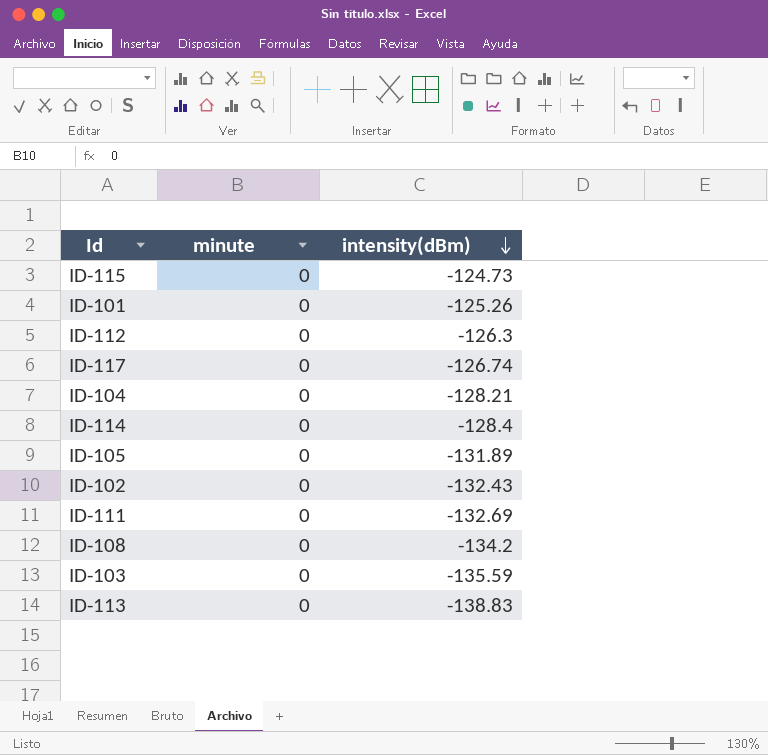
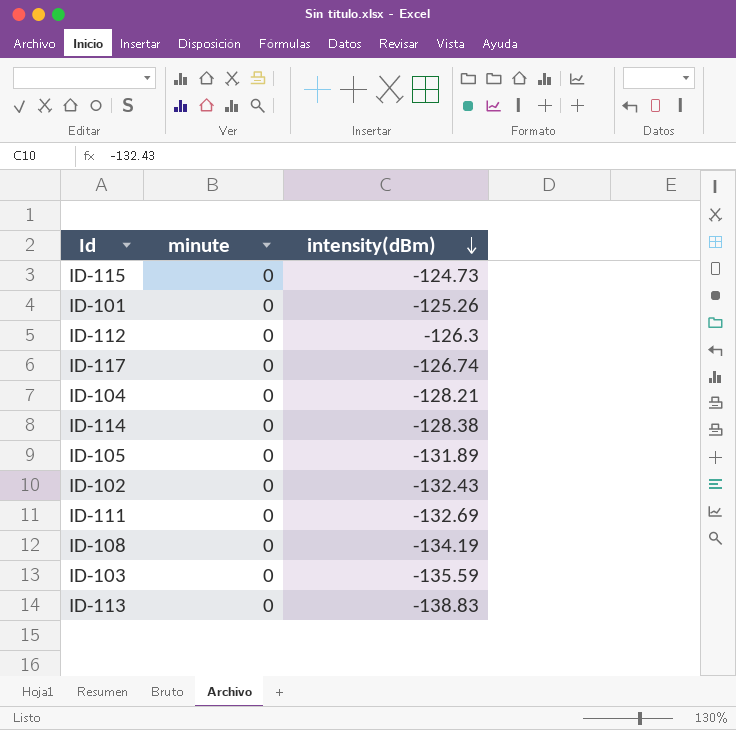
ID-114 | intensity(dBm): -128.4 -> -128.38
ID-108 | intensity(dBm): -134.2 -> -134.19

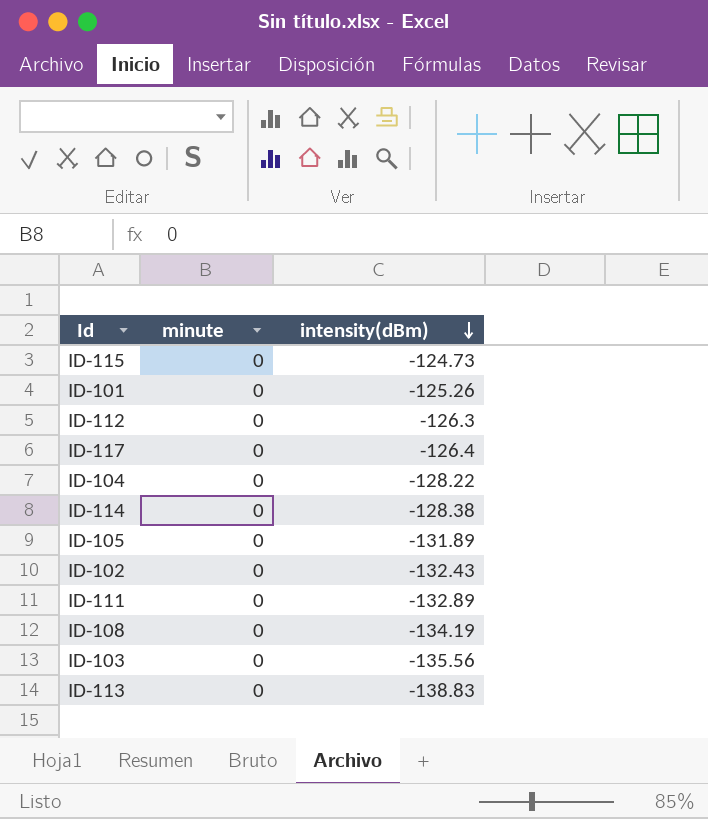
ID-117 | intensity(dBm): -126.74 -> -126.4
ID-104 | intensity(dBm): -128.21 -> -128.22
ID-111 | intensity(dBm): -132.69 -> -132.89
ID-103 | intensity(dBm): -135.59 -> -135.56

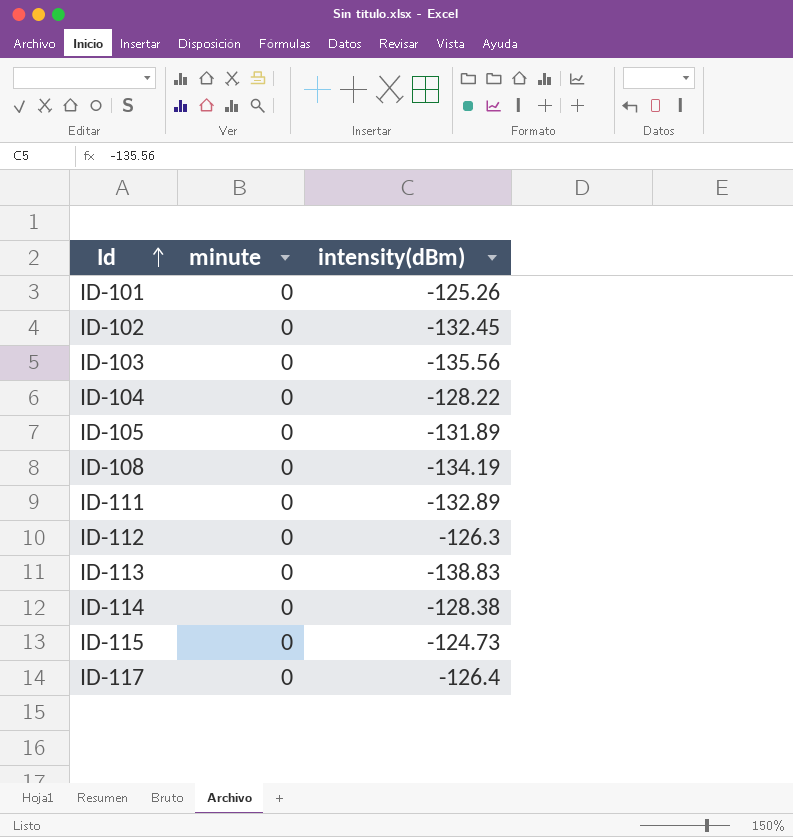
row order: intensity(dBm) descending -> Id ascending
ID-102 | intensity(dBm): -132.43 -> -132.45

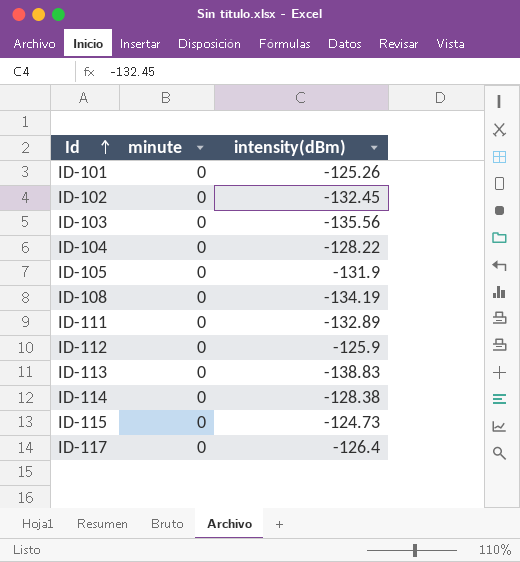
ID-105 | intensity(dBm): -131.89 -> -131.9
ID-112 | intensity(dBm): -126.3 -> -125.9

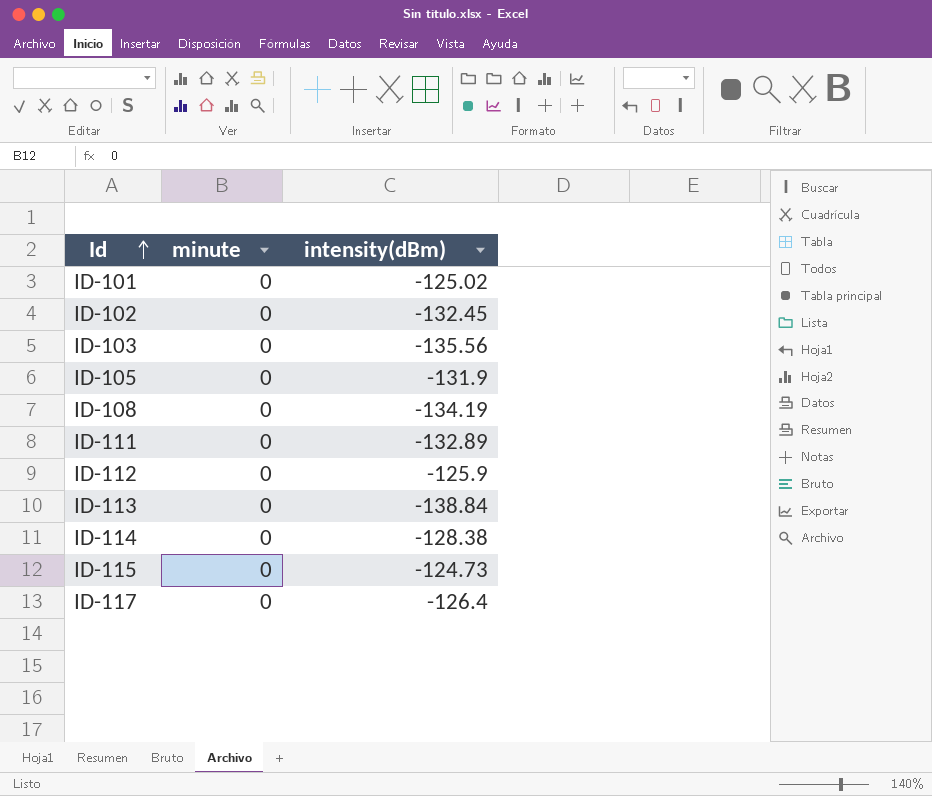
row ID-104: 0 | -128.22 -> none
ID-101 | intensity(dBm): -125.26 -> -125.02
ID-113 | intensity(dBm): -138.83 -> -138.84

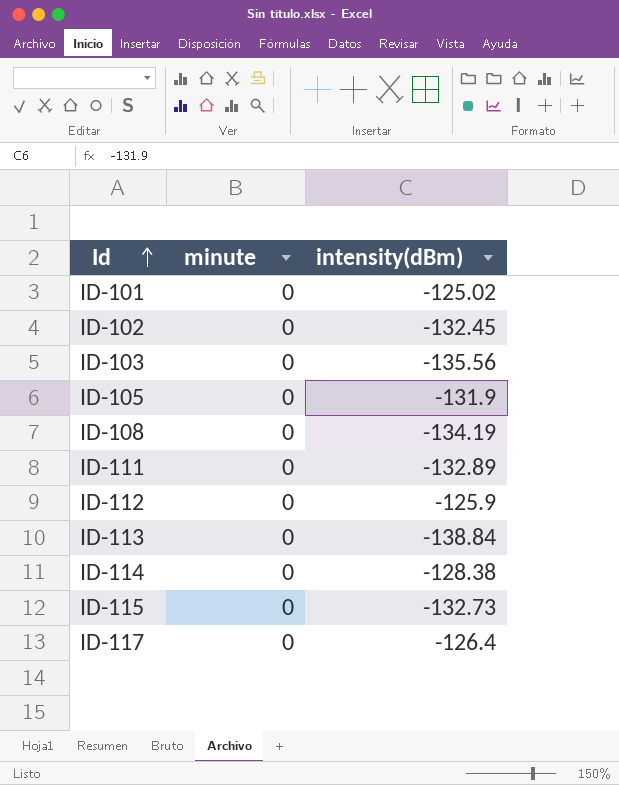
ID-115 | intensity(dBm): -124.73 -> -132.73

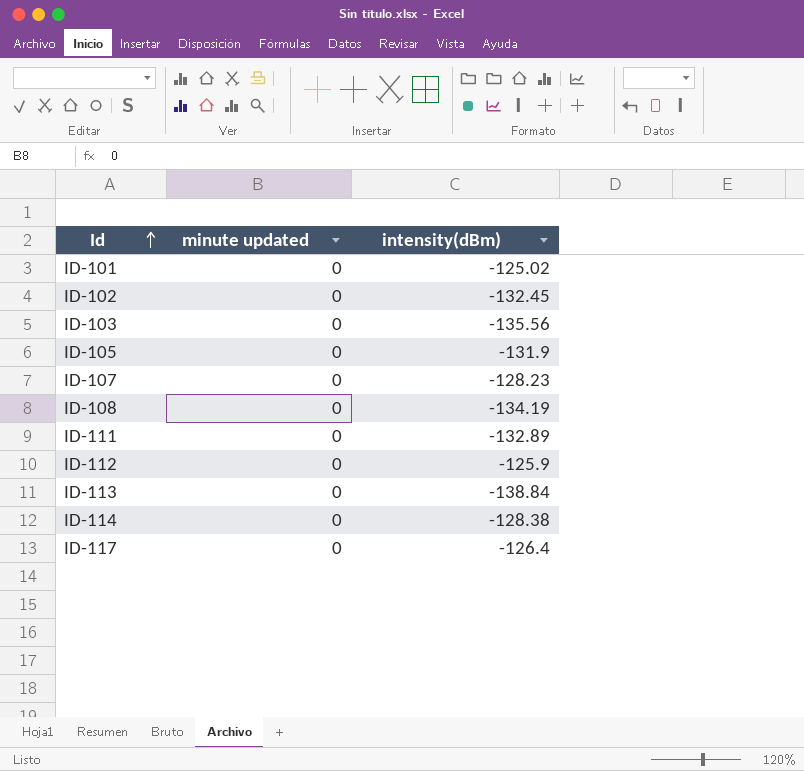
column name: minute -> minute updated
row ID-115: 0 | -132.73 -> none
row ID-107: none -> 0 | -128.23

